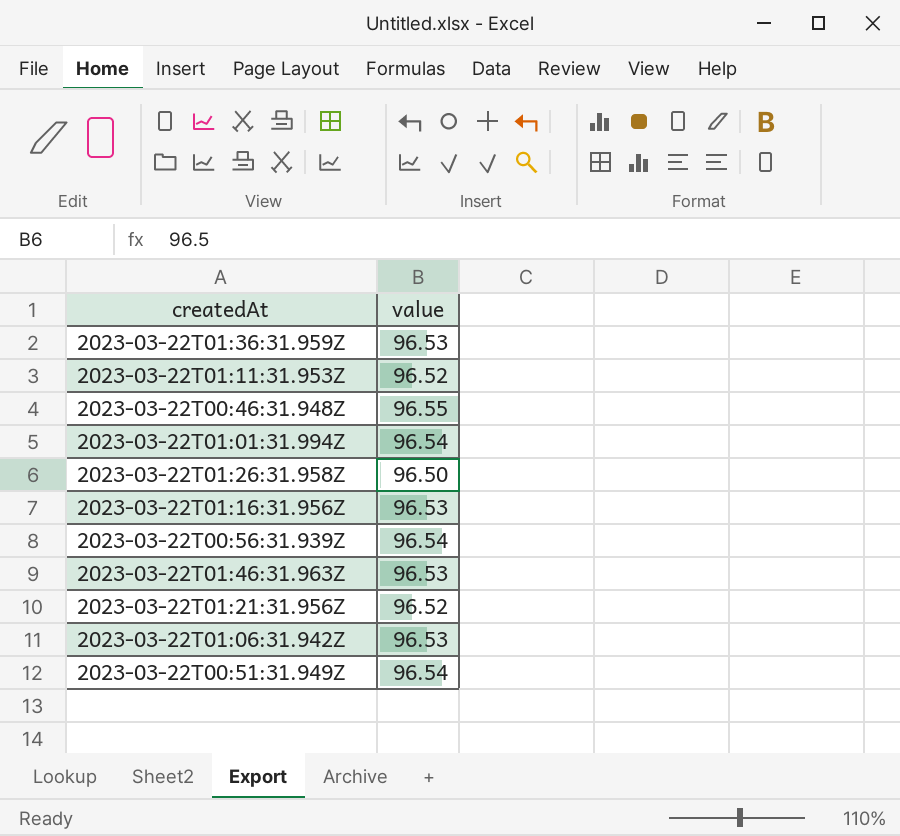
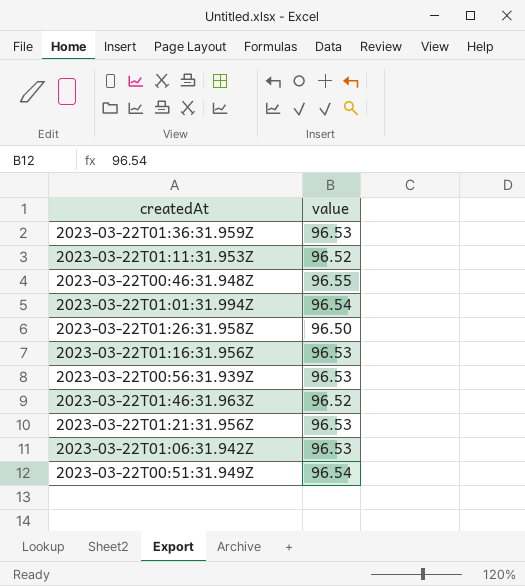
2023-03-22T00:56:31.939Z | value: 96.54 -> 96.53
2023-03-22T01:46:31.963Z | value: 96.53 -> 96.52
2023-03-22T01:21:31.956Z | value: 96.52 -> 96.53

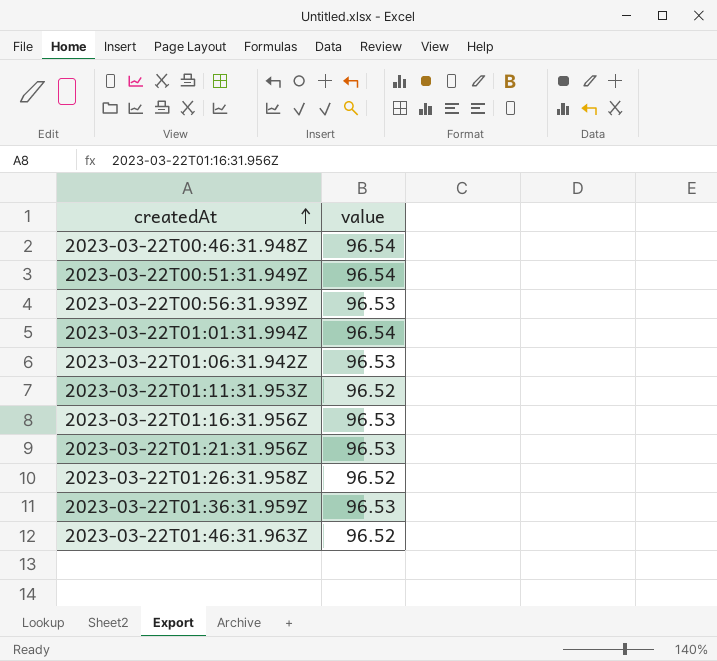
row order: none -> createdAt ascending
2023-03-22T00:46:31.948Z | value: 96.55 -> 96.54
2023-03-22T01:26:31.958Z | value: 96.50 -> 96.52

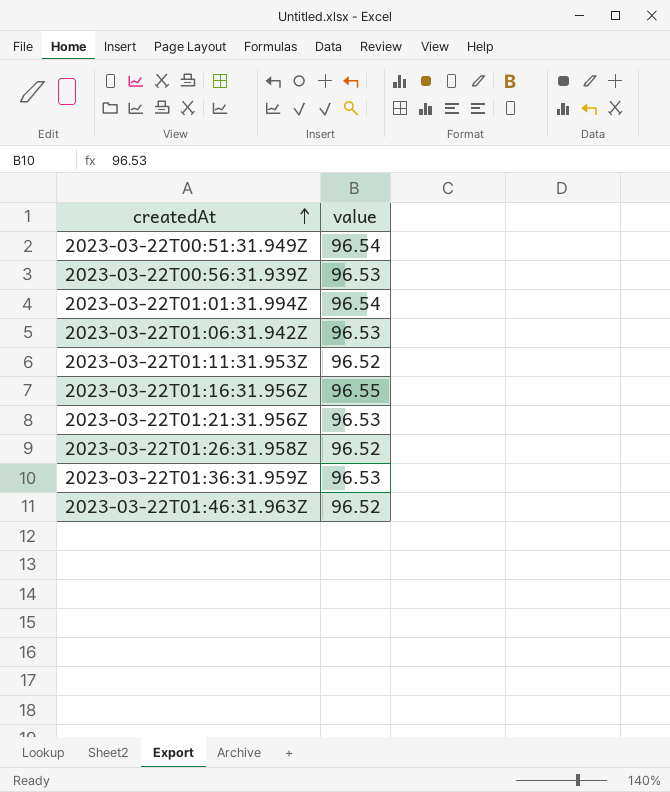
row 2023-03-22T00:46:31.948Z: 96.54 -> none
2023-03-22T01:16:31.956Z | value: 96.53 -> 96.55

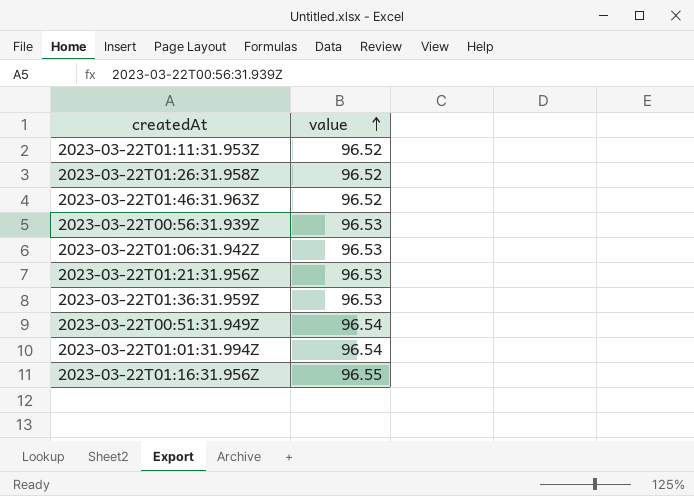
row order: createdAt ascending -> value ascending

